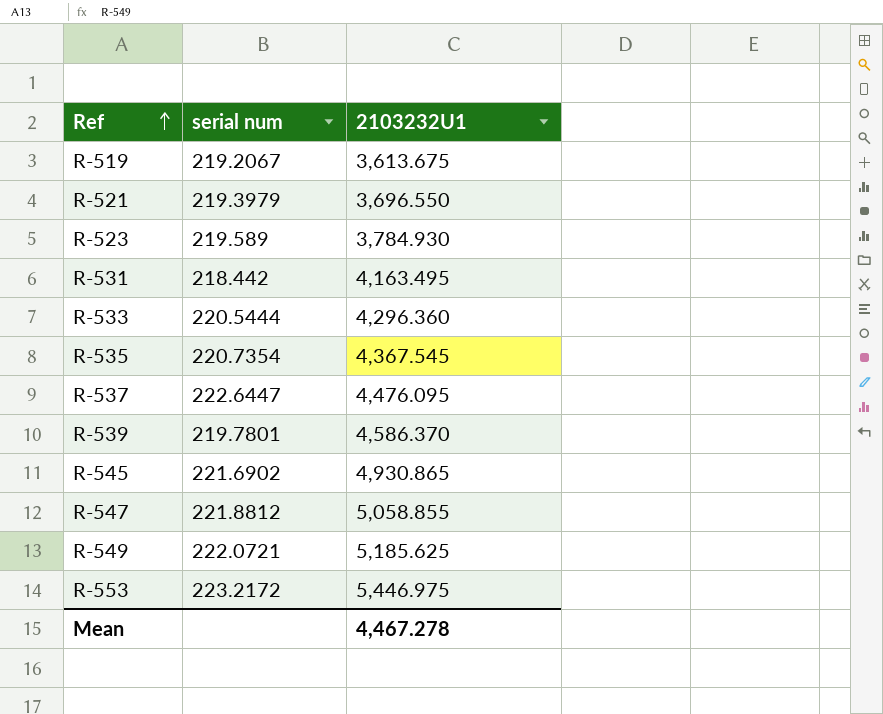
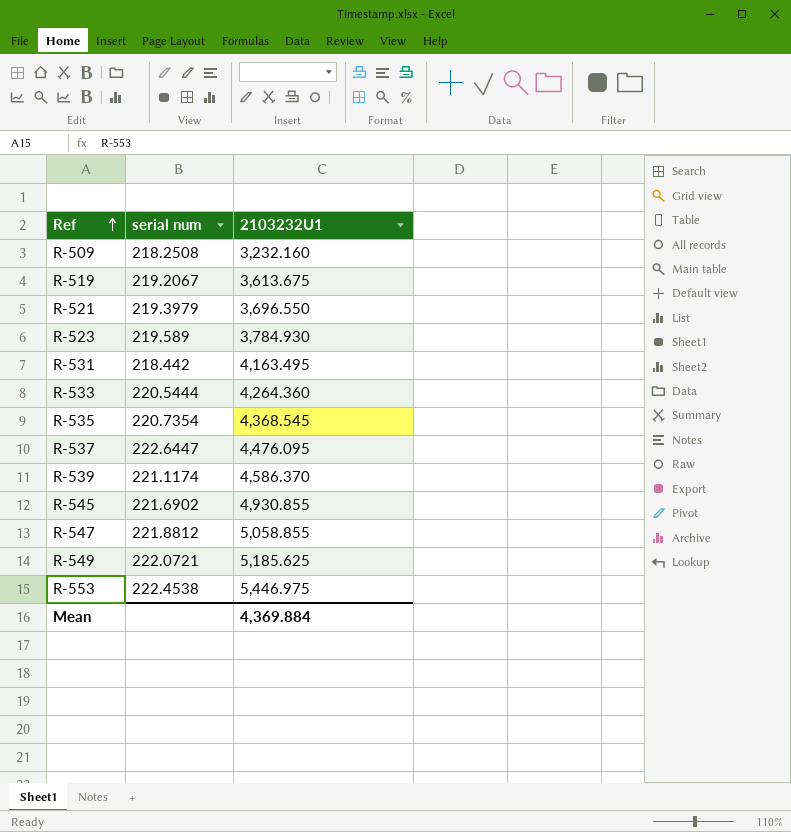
row R-509: none -> 218.2508 | 3,232.160
R-533 | 2103232U1: 4,296.360 -> 4,264.360
R-535 | 2103232U1: 4,367.545 -> 4,368.545
R-539 | serial num: 219.7801 -> 221.1174
R-545 | 2103232U1: 4,930.865 -> 4,930.855
R-553 | serial num: 223.2172 -> 222.4538
Mean | 2103232U1: 4,467.278 -> 4,369.884

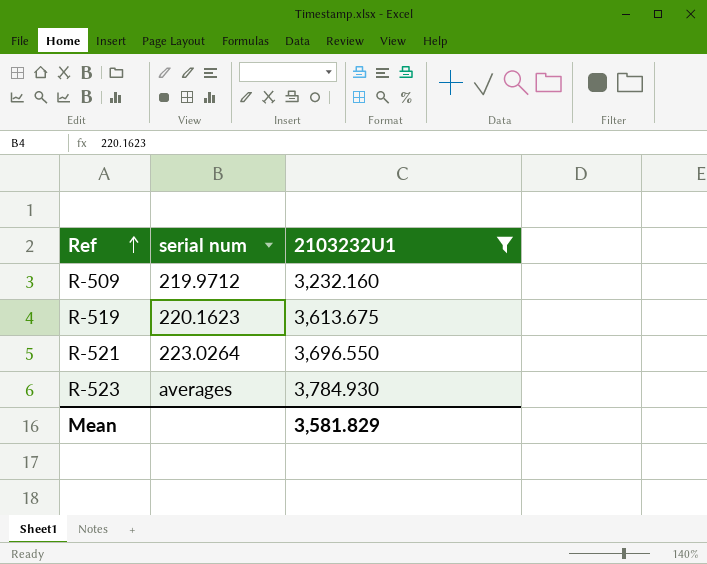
filter: none -> 2103232U1 <= 3,784.930
R-509 | serial num: 218.2508 -> 219.9712
R-519 | serial num: 219.2067 -> 220.1623
R-521 | serial num: 219.3979 -> 223.0264
R-523 | serial num: 219.589 -> averages
Mean | 2103232U1: 4,369.884 -> 3,581.829

